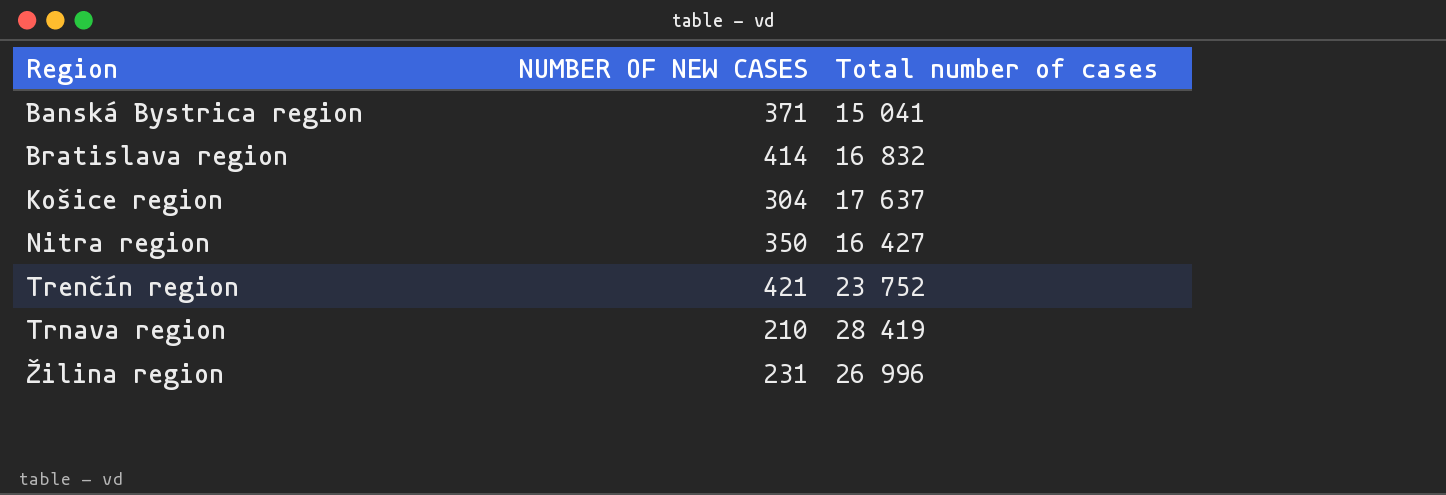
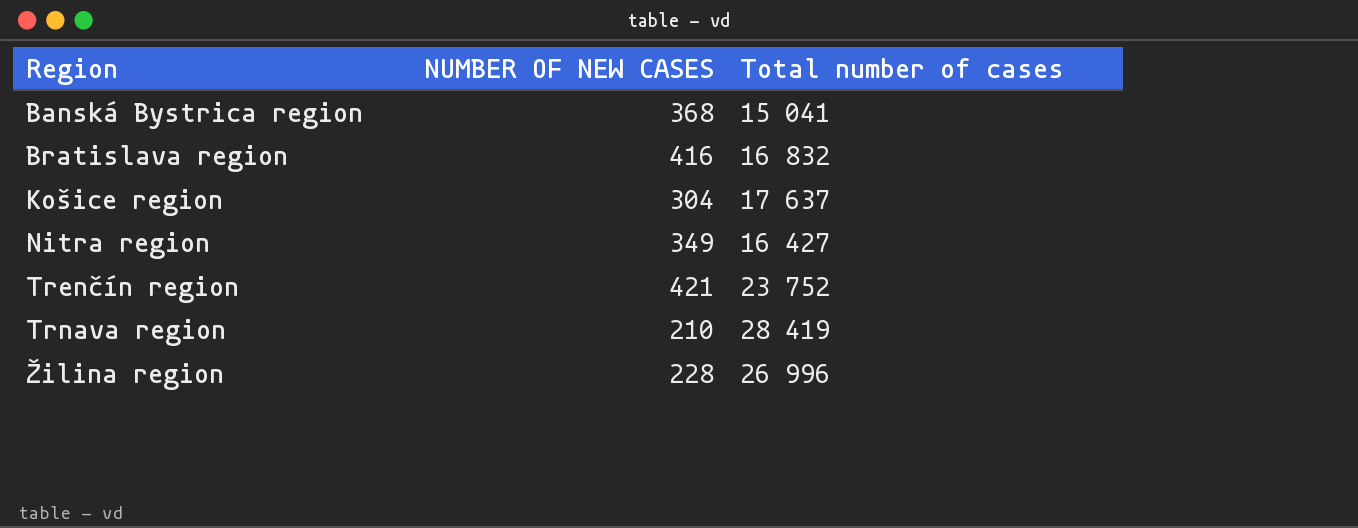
Banská Bystrica region | NUMBER OF NEW CASES: 371 -> 368
Bratislava region | NUMBER OF NEW CASES: 414 -> 416
Nitra region | NUMBER OF NEW CASES: 350 -> 349
Žilina region | NUMBER OF NEW CASES: 231 -> 228

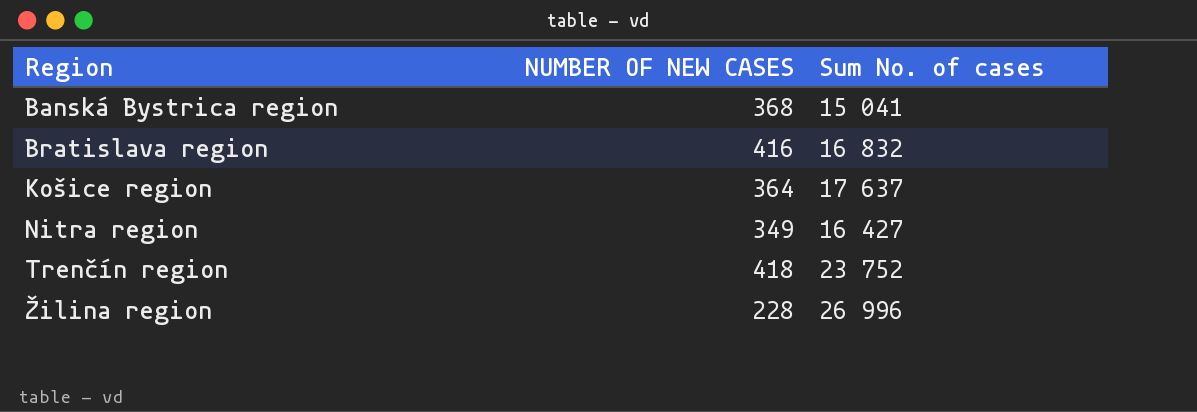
column name: Total number of cases -> Sum No. of cases
row Trnava region: 210 | 28 419 -> none
Košice region | NUMBER OF NEW CASES: 304 -> 364
Trenčín region | NUMBER OF NEW CASES: 421 -> 418

